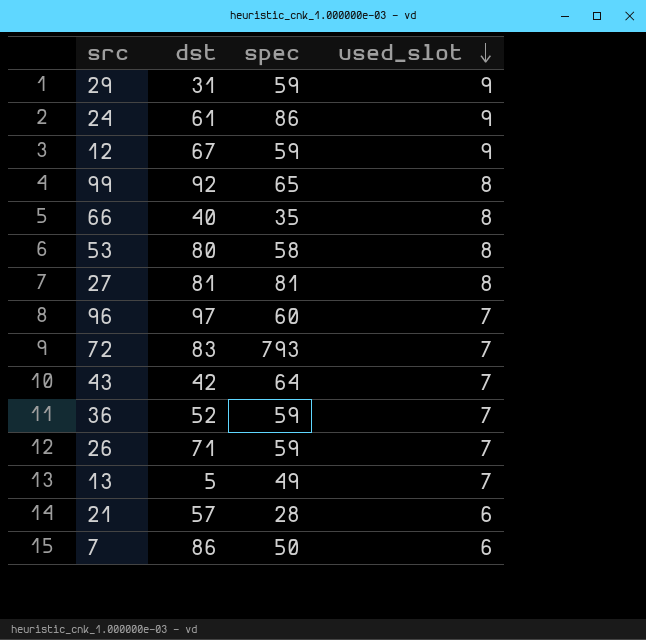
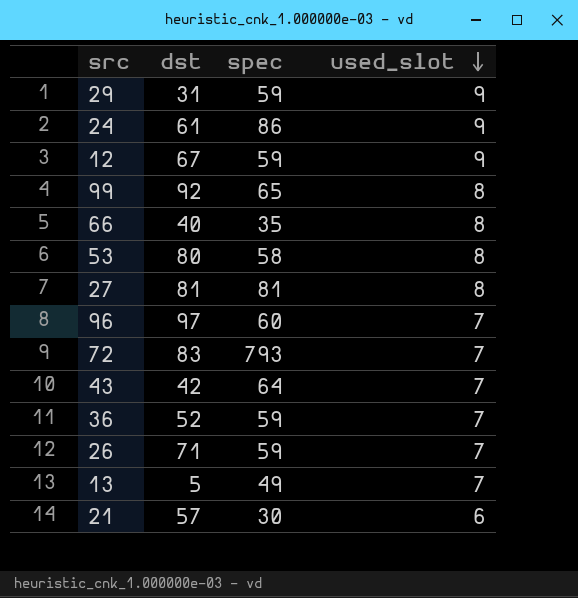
row 7: 86 | 50 | 6 -> none
21 | spec: 28 -> 30

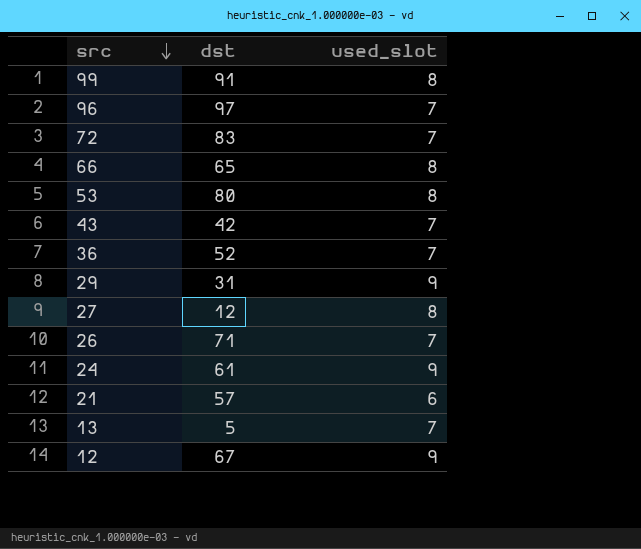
row order: used_slot descending -> src descending
column spec | position: 3 -> none
99 | dst: 92 -> 91
66 | dst: 40 -> 65
27 | dst: 81 -> 12

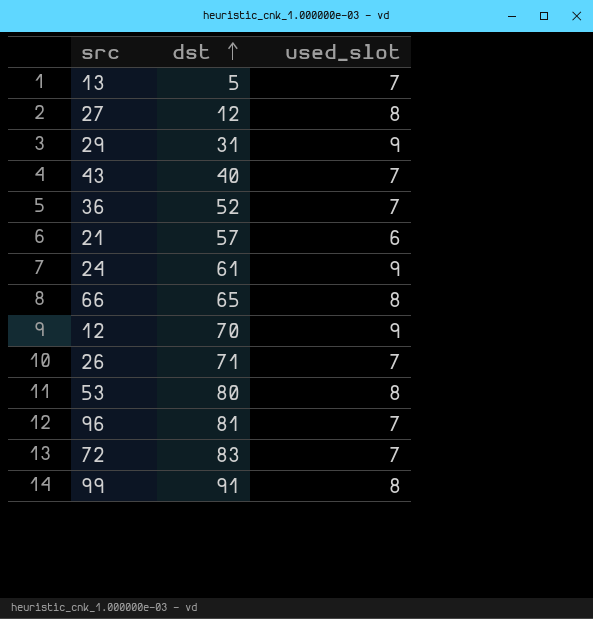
row order: src descending -> dst ascending
43 | dst: 42 -> 40
12 | dst: 67 -> 70
96 | dst: 97 -> 81

